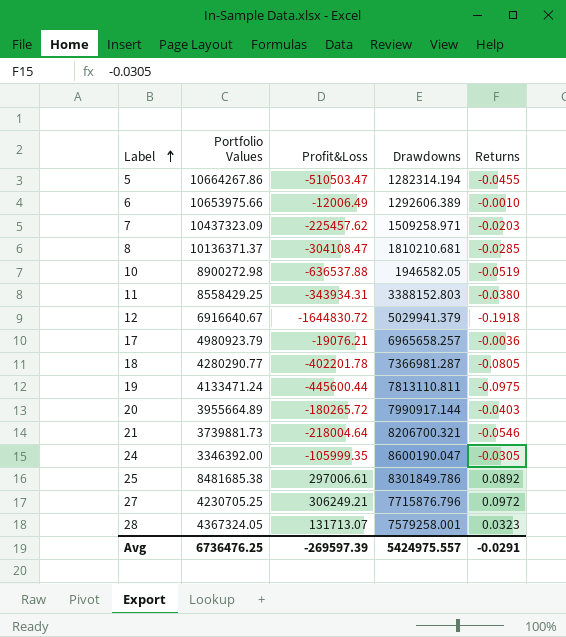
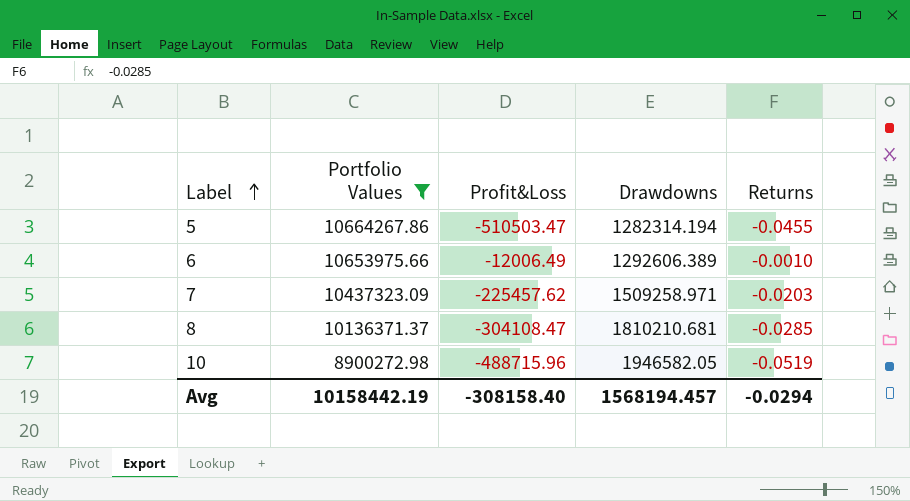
filter: none -> Portfolio Values >= 8900272.98
10 | Profit&Loss: -636537.88 -> -488715.96
Avg | Portfolio Values: 6736476.25 -> 10158442.19
Avg | Profit&Loss: -269597.39 -> -308158.40
Avg | Drawdowns: 5424975.557 -> 1568194.457
Avg | Returns: -0.0291 -> -0.0294

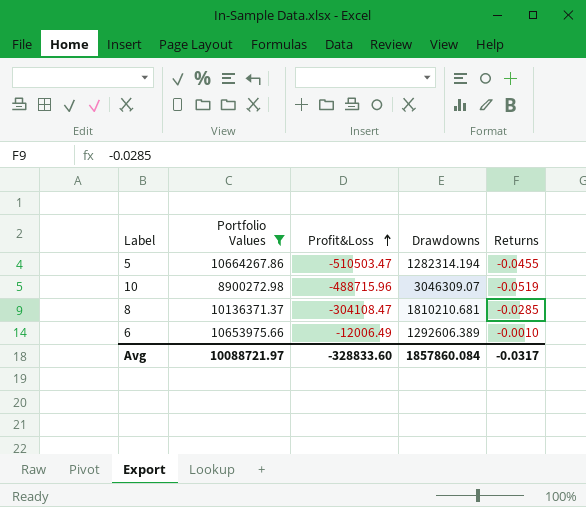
row order: Label ascending -> Profit&Loss ascending
row 7: 10437323.09 | -225457.62 | 1509258.971 | -0.0203 -> none
10 | Drawdowns: 1946582.05 -> 3046309.07
Avg | Portfolio Values: 10158442.19 -> 10088721.97
Avg | Profit&Loss: -308158.40 -> -328833.60
Avg | Drawdowns: 1568194.457 -> 1857860.084
Avg | Returns: -0.0294 -> -0.0317

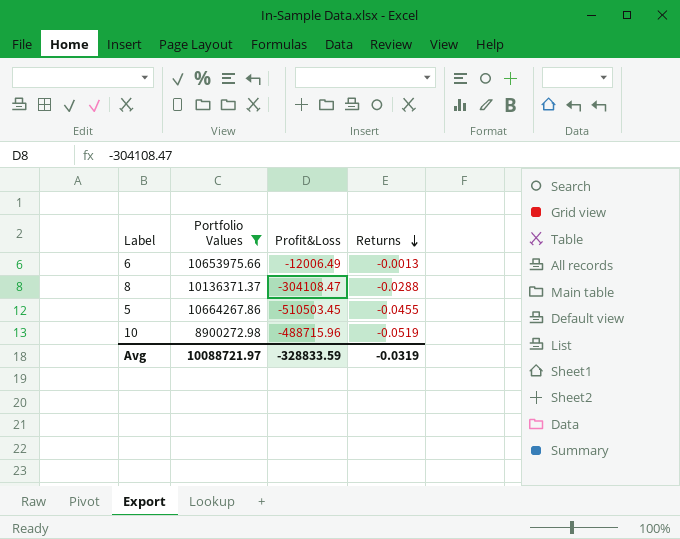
row order: Profit&Loss ascending -> Returns descending
column Drawdowns | position: 4 -> none
6 | Returns: -0.0010 -> -0.0013
8 | Returns: -0.0285 -> -0.0288
5 | Profit&Loss: -510503.47 -> -510503.45
Avg | Profit&Loss: -328833.60 -> -328833.59
Avg | Returns: -0.0317 -> -0.0319

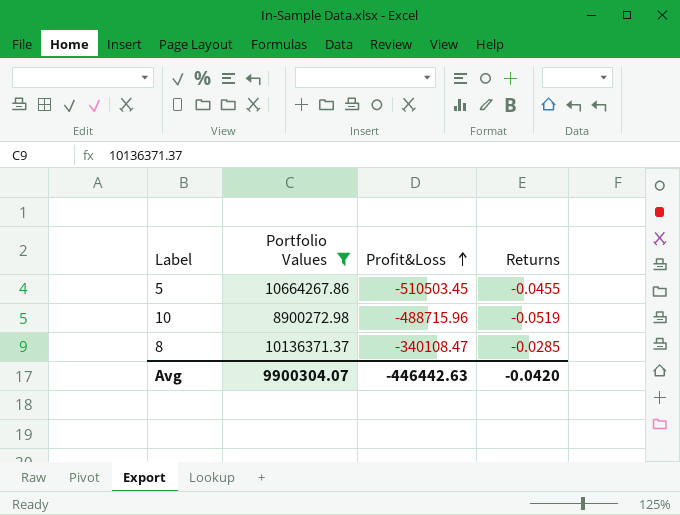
row order: Returns descending -> Profit&Loss ascending
row 6: 10653975.66 | -12006.49 | -0.0013 -> none
8 | Profit&Loss: -304108.47 -> -340108.47
8 | Returns: -0.0288 -> -0.0285
Avg | Portfolio Values: 10088721.97 -> 9900304.07
Avg | Profit&Loss: -328833.59 -> -446442.63
Avg | Returns: -0.0319 -> -0.0420

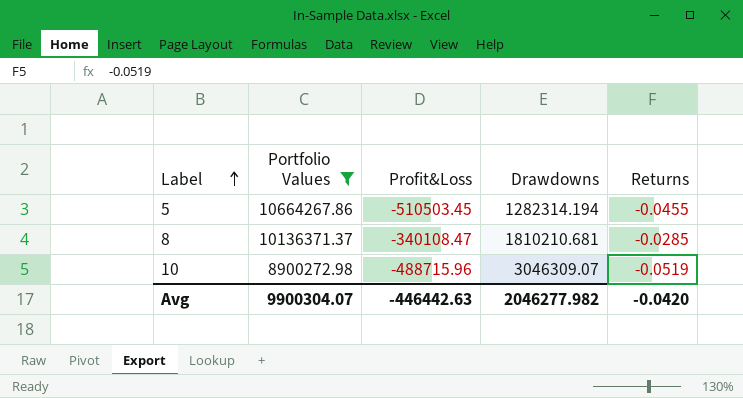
row order: Profit&Loss ascending -> Label ascending
column Drawdowns | position: none -> 4

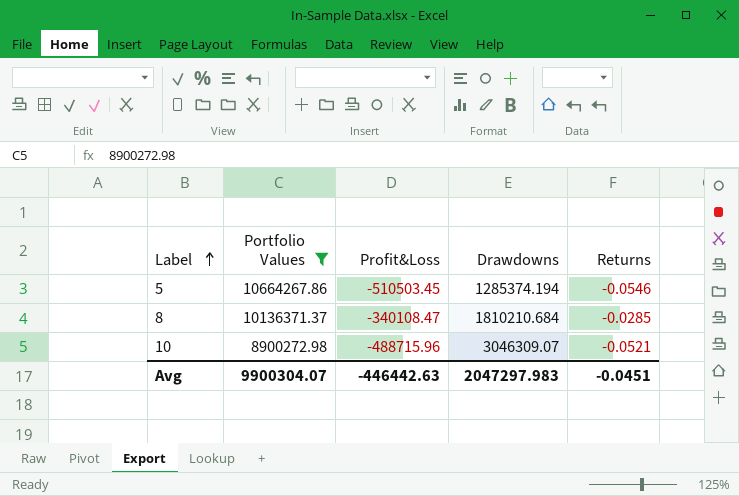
5 | Drawdowns: 1282314.194 -> 1285374.194
5 | Returns: -0.0455 -> -0.0546
8 | Drawdowns: 1810210.681 -> 1810210.684
10 | Returns: -0.0519 -> -0.0521
Avg | Drawdowns: 2046277.982 -> 2047297.983
Avg | Returns: -0.0420 -> -0.0451

